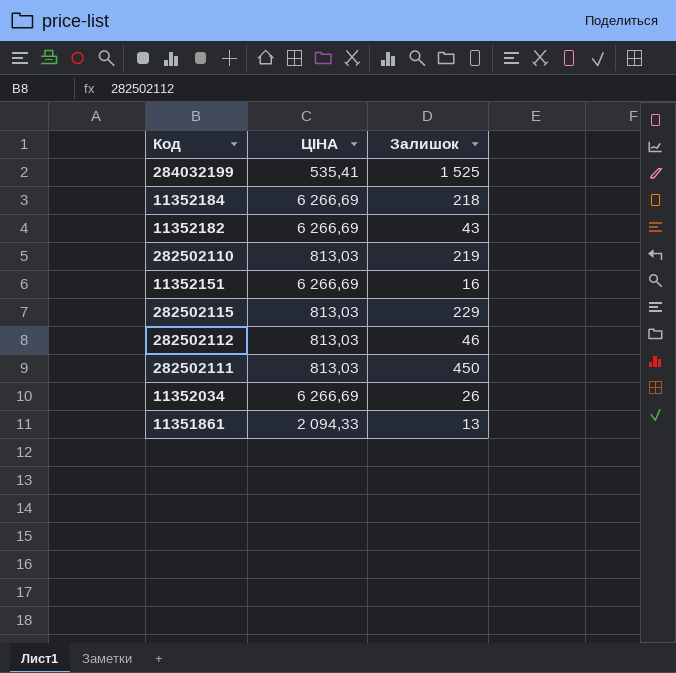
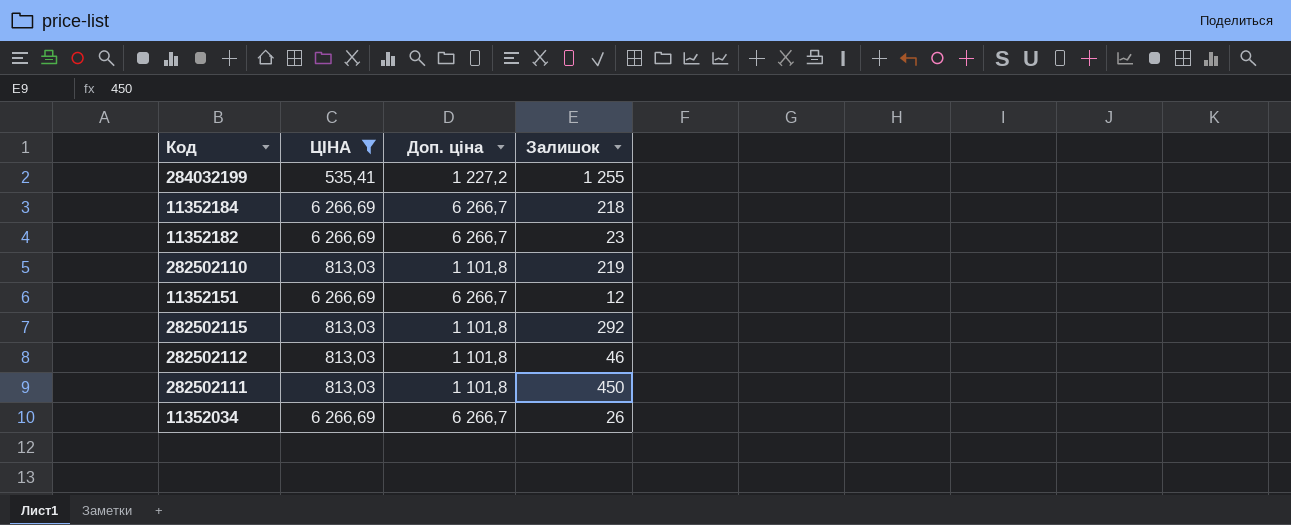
filter: none -> ЦІНА != 2 094,33
column Доп. ціна | position: none -> 3
284032199 | Залишок: 1 525 -> 1 255
11352182 | Залишок: 43 -> 23
11352151 | Залишок: 16 -> 12
282502115 | Залишок: 229 -> 292

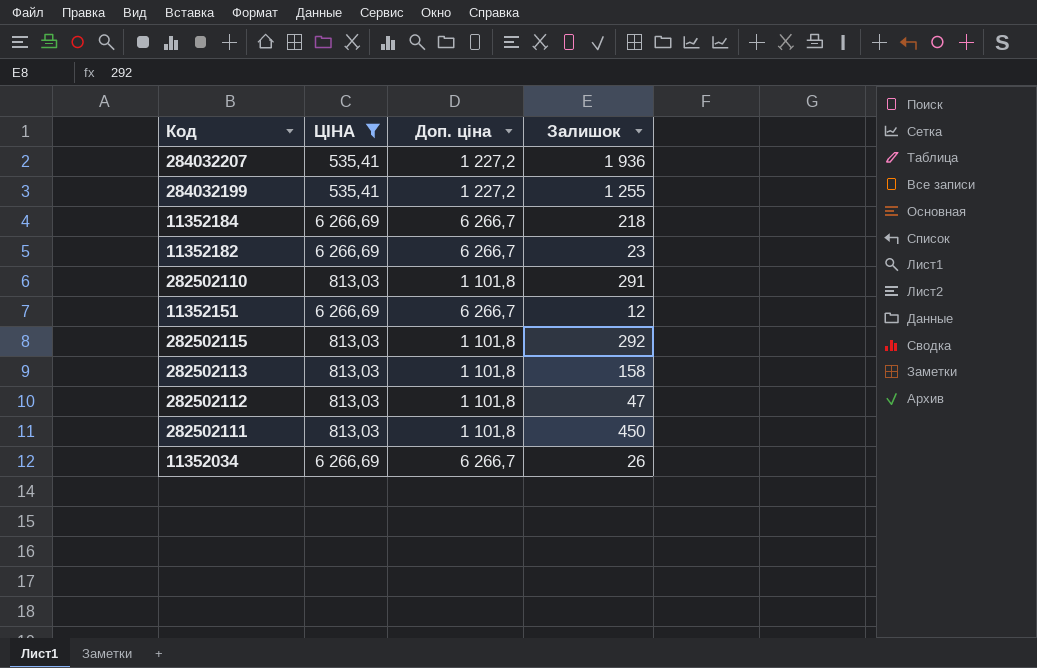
row 284032207: none -> 535,41 | 1 227,2 | 1 936
282502110 | Залишок: 219 -> 291
row 282502113: none -> 813,03 | 1 101,8 | 158
282502112 | Залишок: 46 -> 47

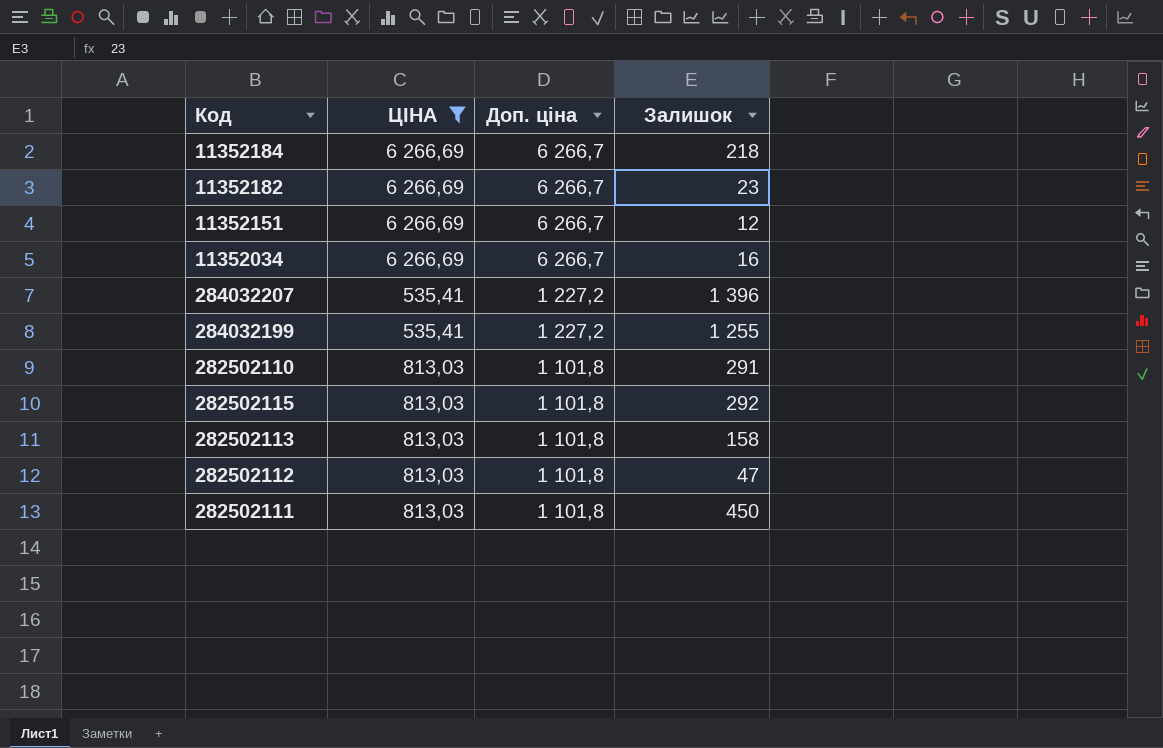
row order: none -> Доп. ціна descending
11352034 | Залишок: 26 -> 16
284032207 | Залишок: 1 936 -> 1 396

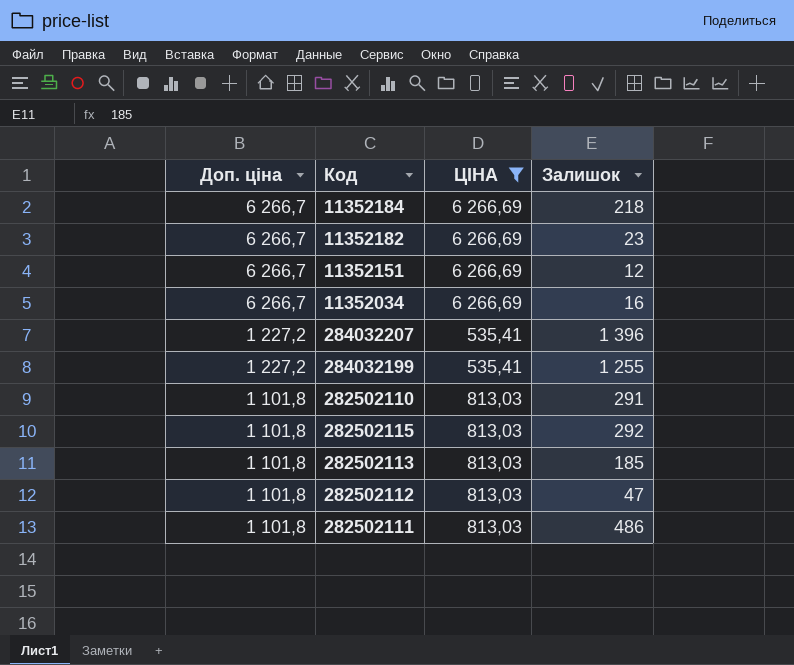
column Доп. ціна | position: 3 -> 1
282502113 | Залишок: 158 -> 185
282502111 | Залишок: 450 -> 486

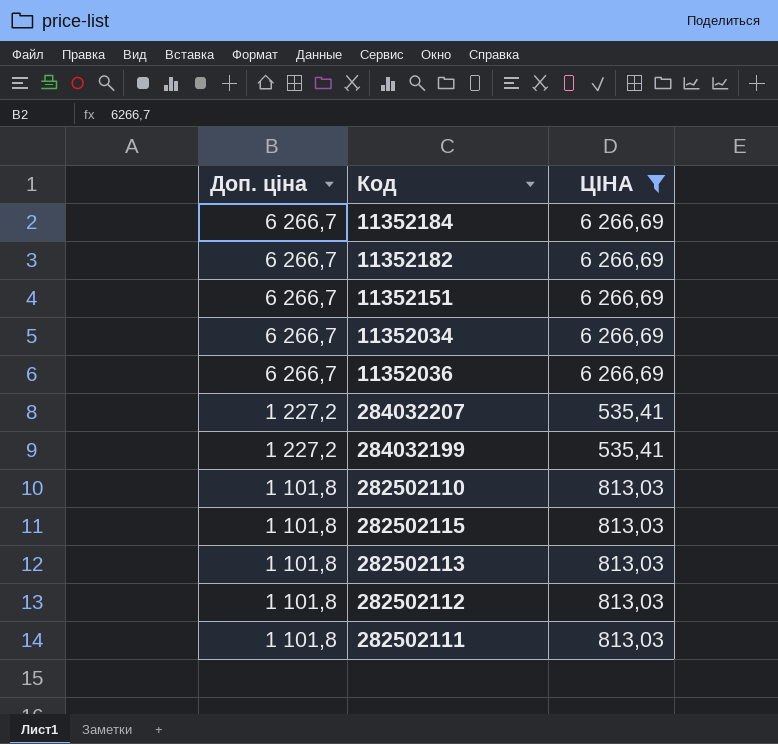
column Залишок | position: 4 -> none
row 11352036: none -> 6 266,7 | 6 266,69

